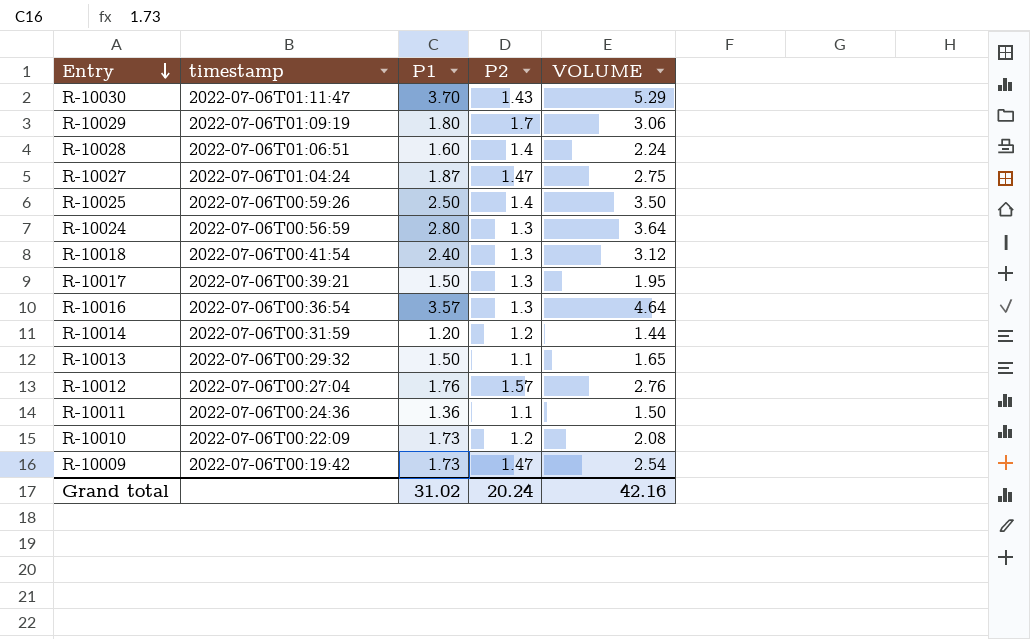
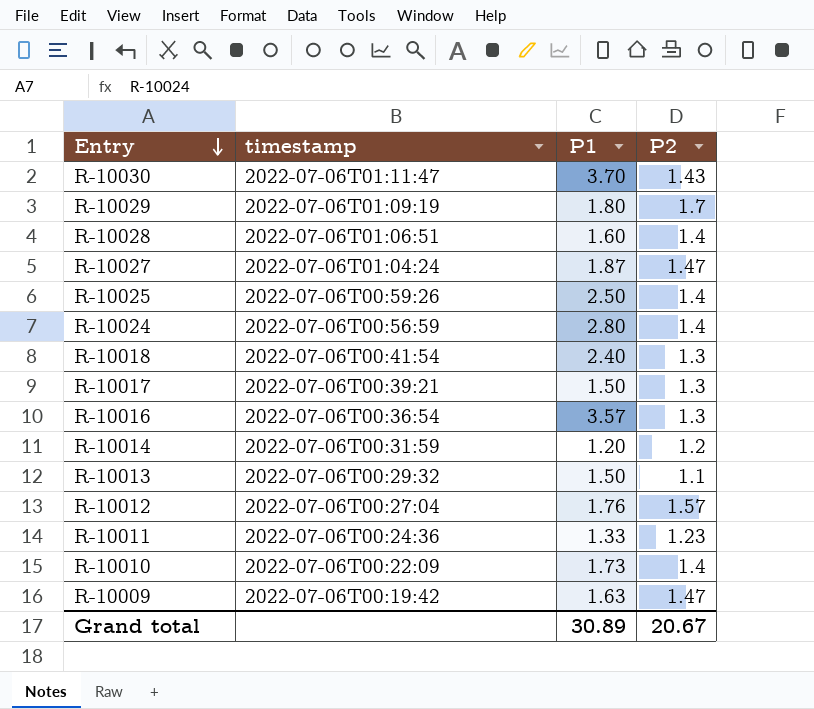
column VOLUME | formula: [P1] * [P2] -> none
R-10024 | P2: 1.3 -> 1.4
R-10011 | P1: 1.36 -> 1.33
R-10011 | P2: 1.1 -> 1.23
R-10010 | P2: 1.2 -> 1.4
R-10009 | P1: 1.73 -> 1.63
Grand total | P1: 31.02 -> 30.89
Grand total | P2: 20.24 -> 20.67

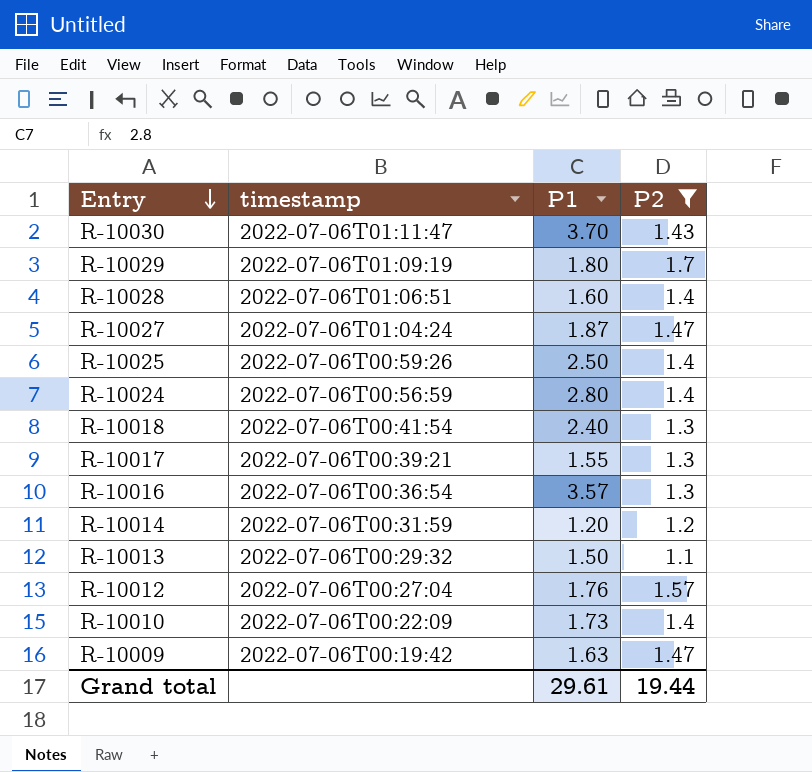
filter: none -> P2 != 1.23
R-10017 | P1: 1.50 -> 1.55
Grand total | P1: 30.89 -> 29.61
Grand total | P2: 20.67 -> 19.44

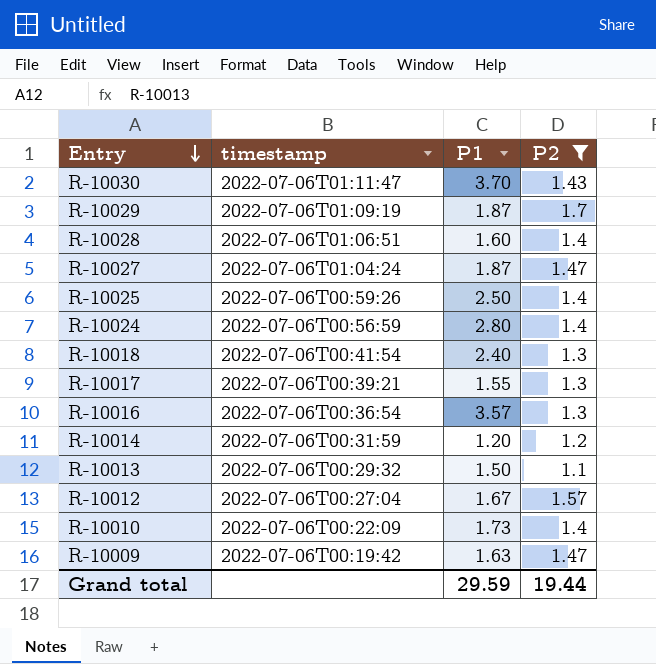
R-10029 | P1: 1.80 -> 1.87
R-10012 | P1: 1.76 -> 1.67
Grand total | P1: 29.61 -> 29.59

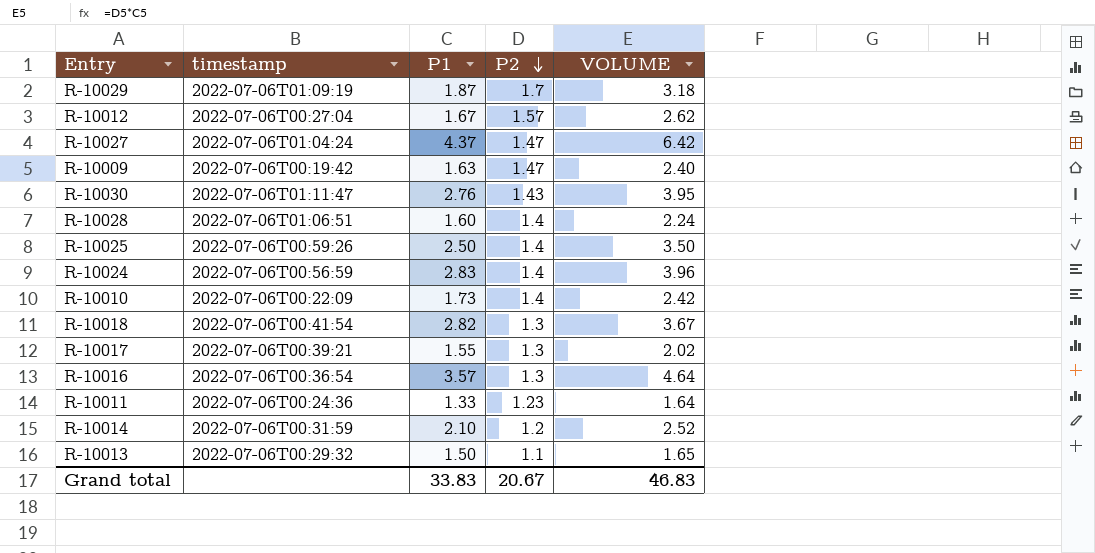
filter: P2 != 1.23 -> none
row order: Entry descending -> P2 descending
column VOLUME | formula: none -> [P1] * [P2]
R-10027 | P1: 1.87 -> 4.37
R-10030 | P1: 3.70 -> 2.76
R-10024 | P1: 2.80 -> 2.83
R-10018 | P1: 2.40 -> 2.82
R-10014 | P1: 1.20 -> 2.10
Grand total | P1: 29.59 -> 33.83
Grand total | P2: 19.44 -> 20.67

